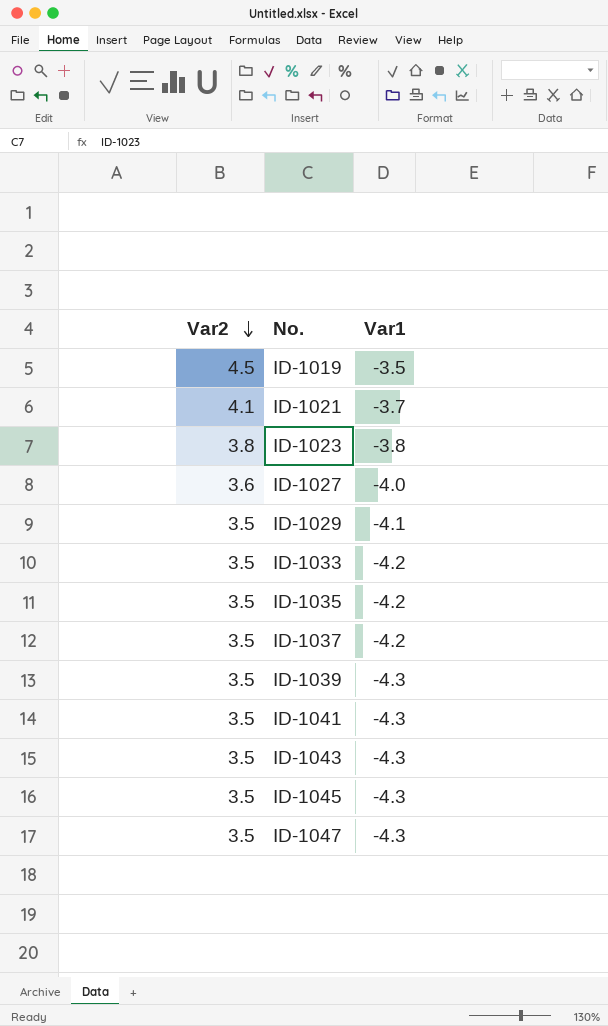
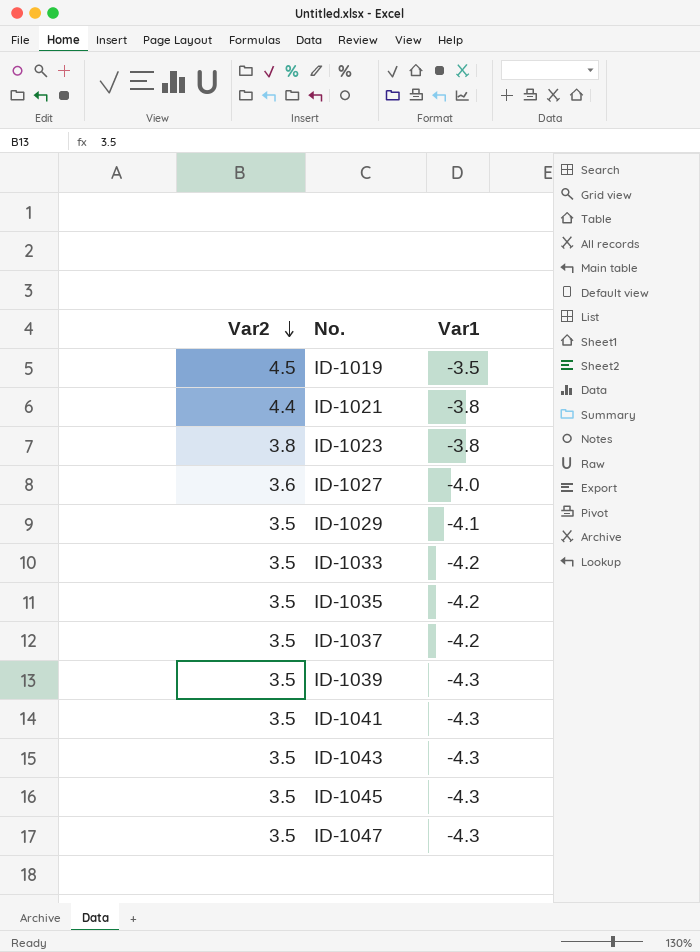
ID-1021 | Var2: 4.1 -> 4.4
ID-1021 | Var1: -3.7 -> -3.8

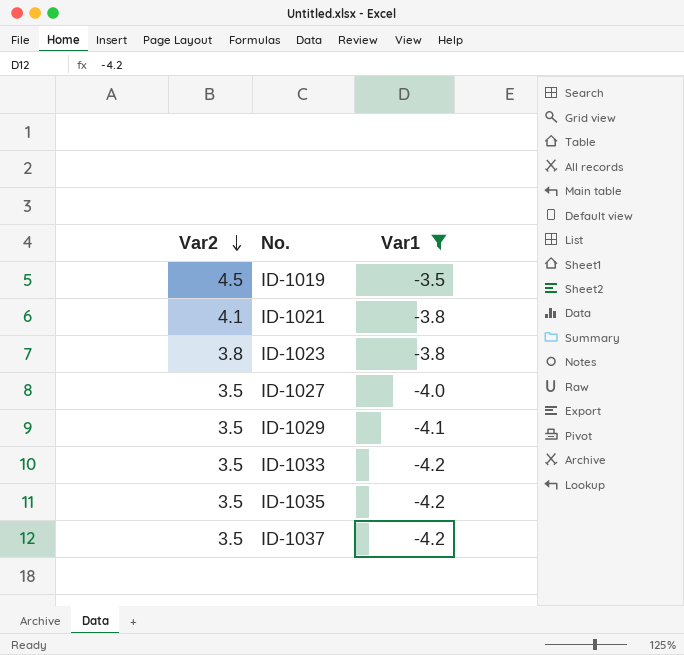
filter: none -> Var1 != -4.3
ID-1021 | Var2: 4.4 -> 4.1
ID-1027 | Var2: 3.6 -> 3.5

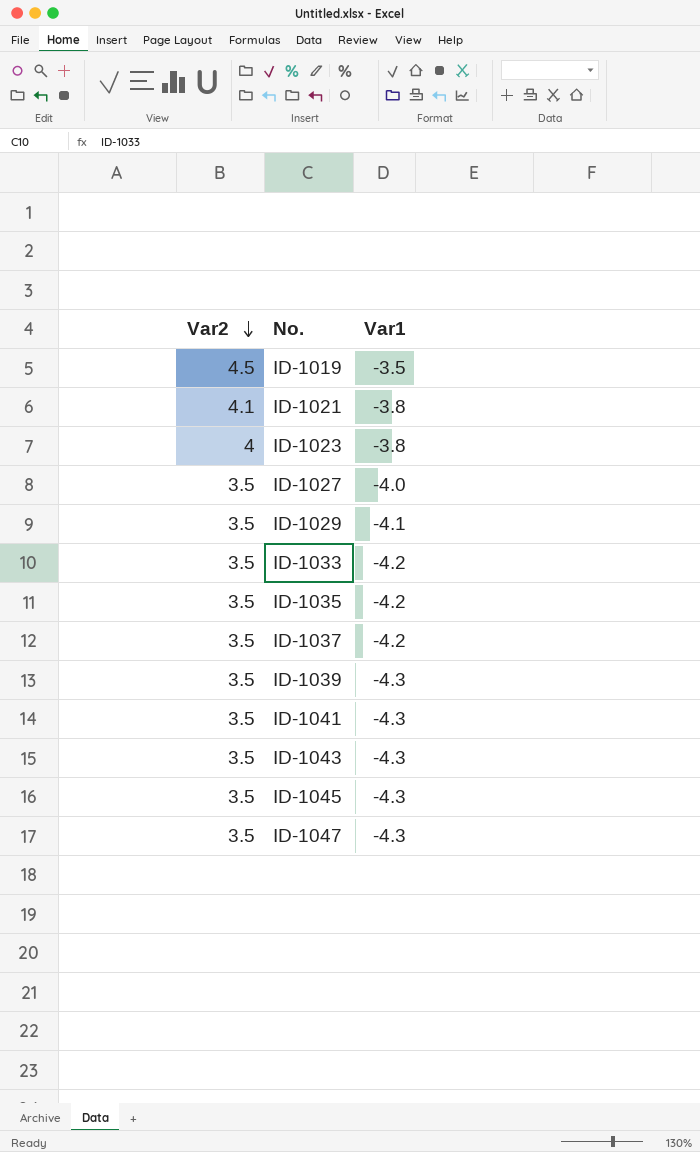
filter: Var1 != -4.3 -> none
ID-1023 | Var2: 3.8 -> 4

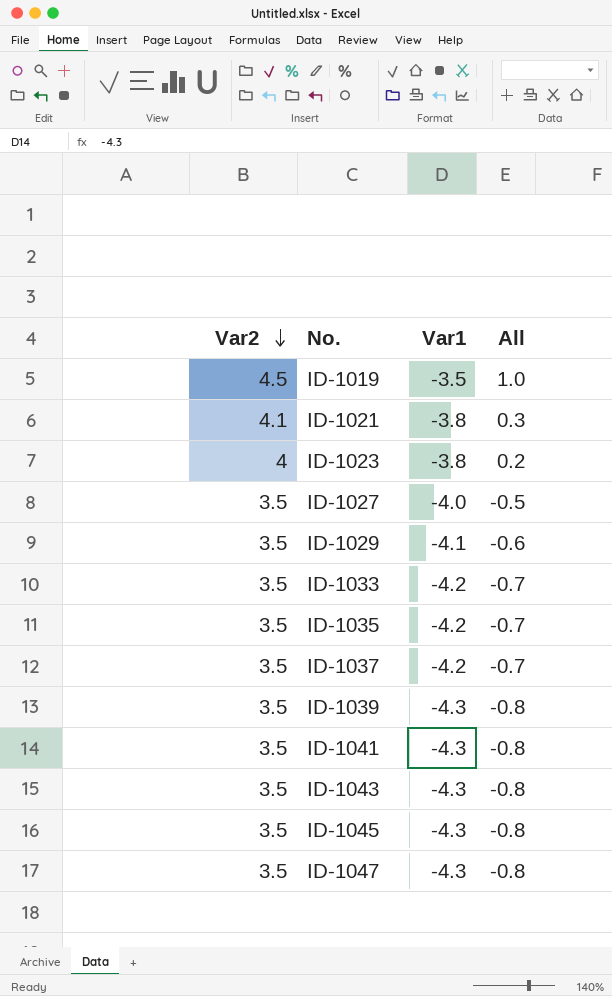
column All | formula: none -> [Var2] + [Var1]

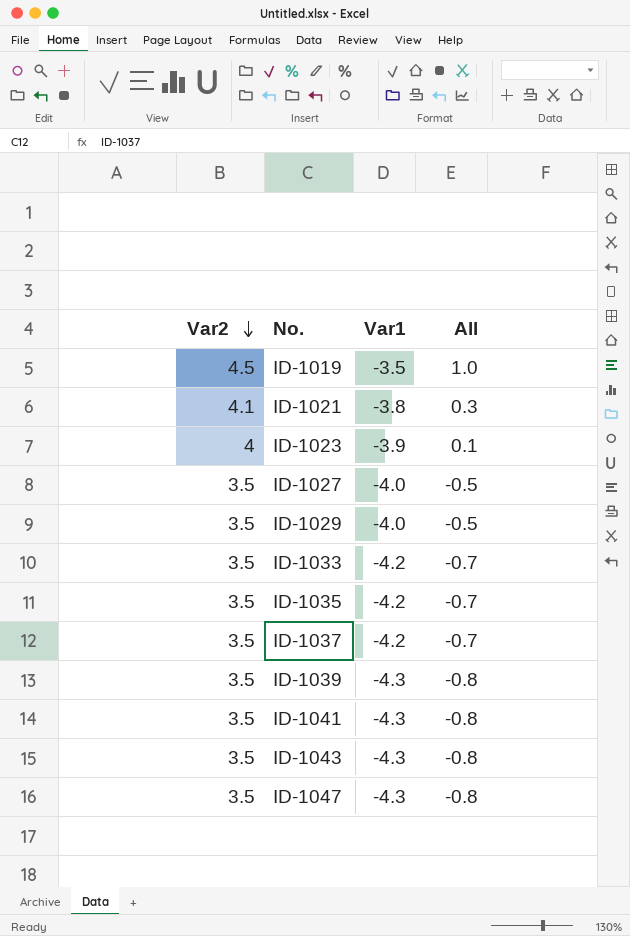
row ID-1045: 3.5 | -4.3 | -0.8 -> none
ID-1023 | Var1: -3.8 -> -3.9
ID-1023 | All: 0.2 -> 0.1
ID-1029 | Var1: -4.1 -> -4.0
ID-1029 | All: -0.6 -> -0.5

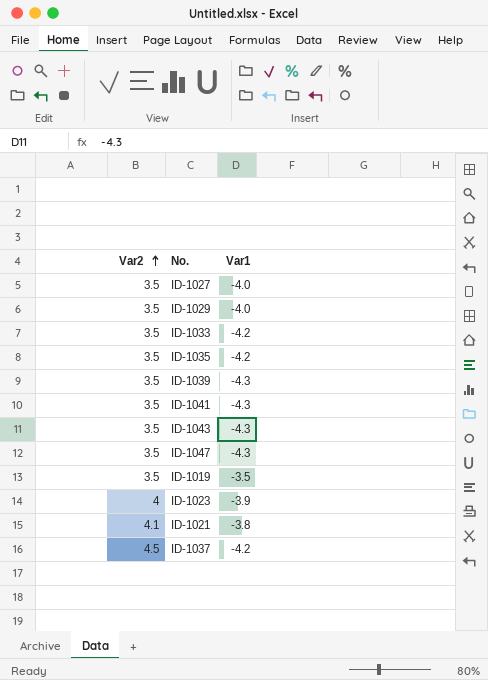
row order: Var2 descending -> Var2 ascending
column All | formula: [Var2] + [Var1] -> none
ID-1019 | Var2: 4.5 -> 3.5
ID-1037 | Var2: 3.5 -> 4.5

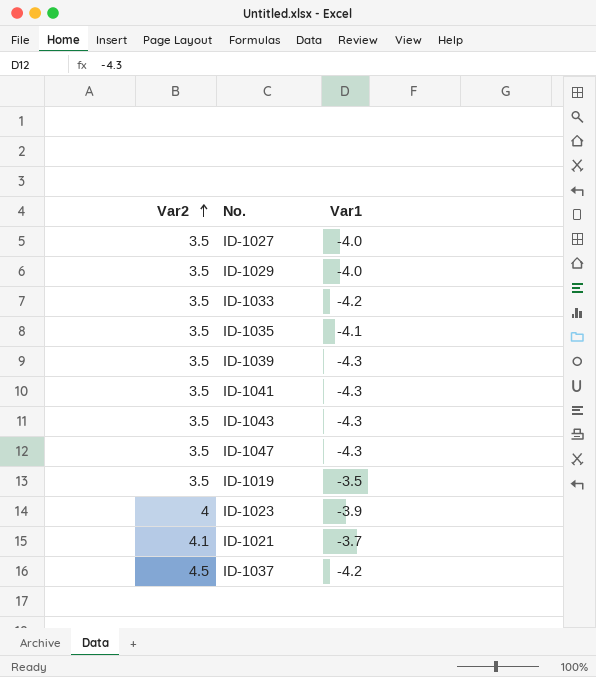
ID-1035 | Var1: -4.2 -> -4.1
ID-1021 | Var1: -3.8 -> -3.7

